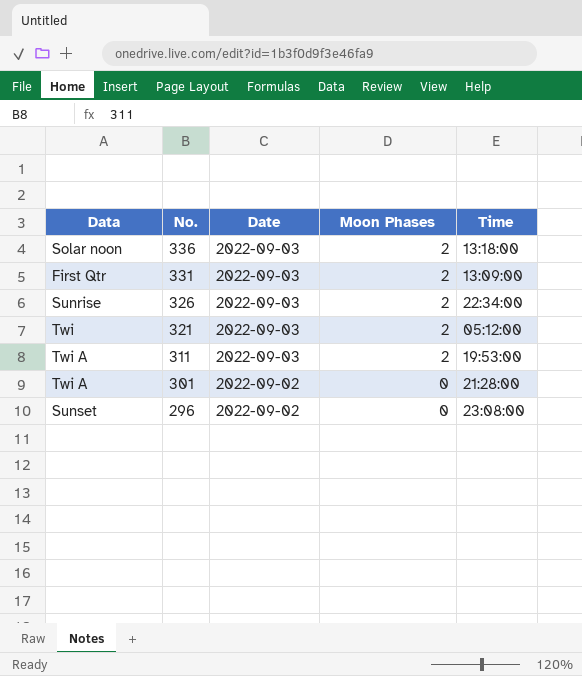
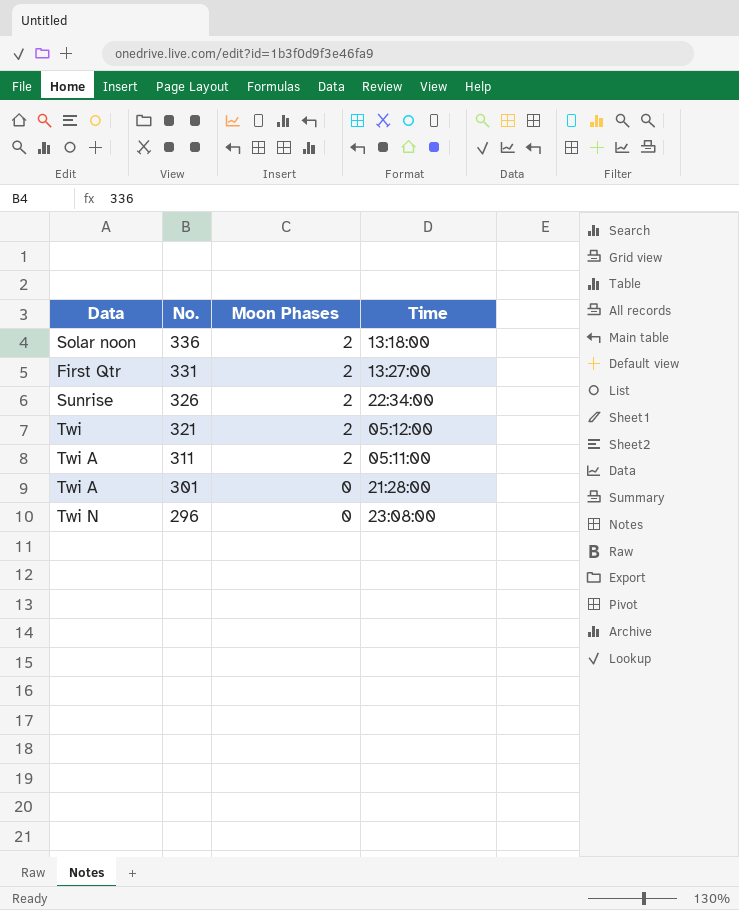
column Date | position: 3 -> none
331 | Time: 13:09:00 -> 13:27:00
311 | Time: 19:53:00 -> 05:11:00
296 | Data: Sunset -> Twi N

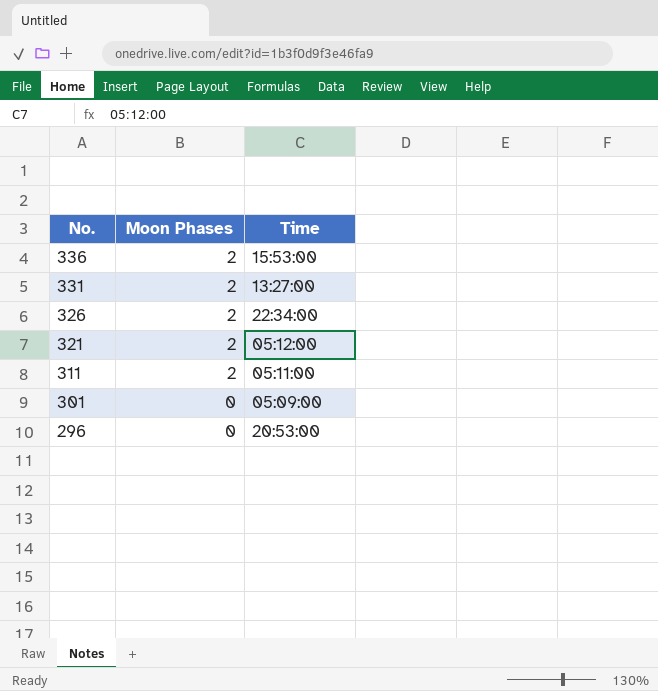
column Data | position: 1 -> none
336 | Time: 13:18:00 -> 15:53:00
301 | Time: 21:28:00 -> 05:09:00
296 | Time: 23:08:00 -> 20:53:00

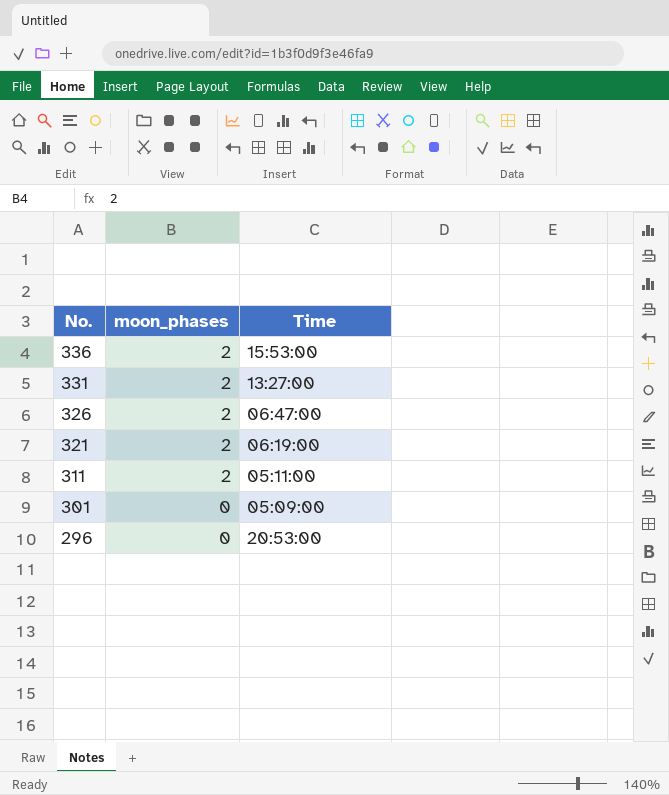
column name: Moon Phases -> moon_phases
326 | Time: 22:34:00 -> 06:47:00
321 | Time: 05:12:00 -> 06:19:00

